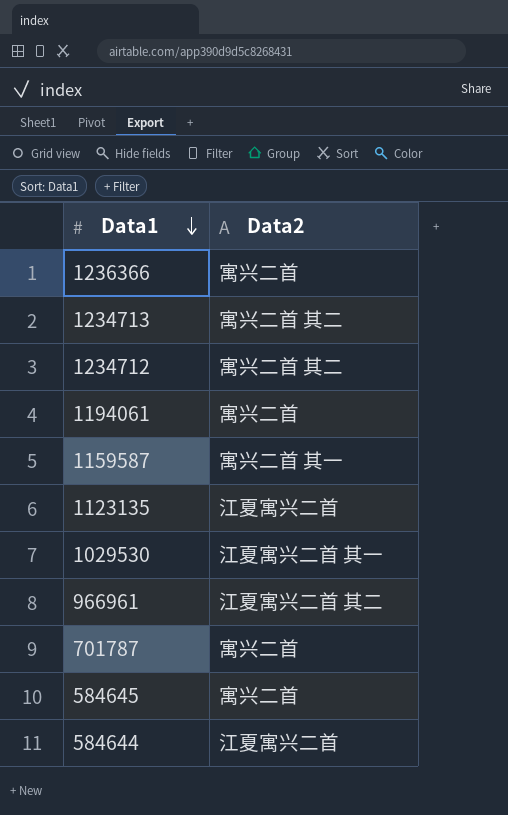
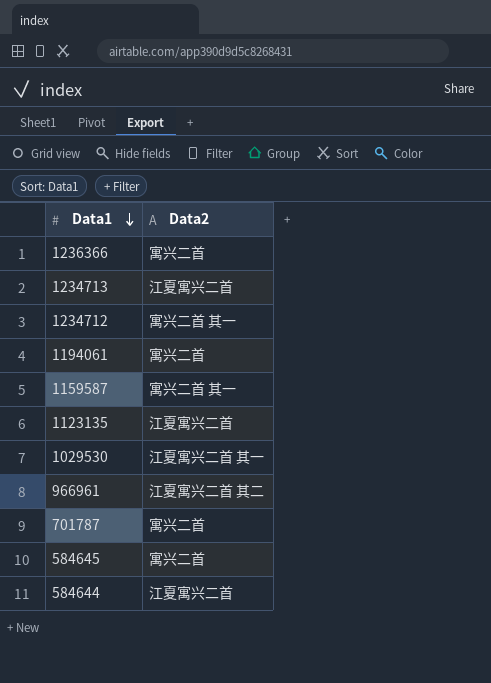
1234713 | Data2: 寓兴二首 其二 -> 江夏寓兴二首
1234712 | Data2: 寓兴二首 其二 -> 寓兴二首 其一

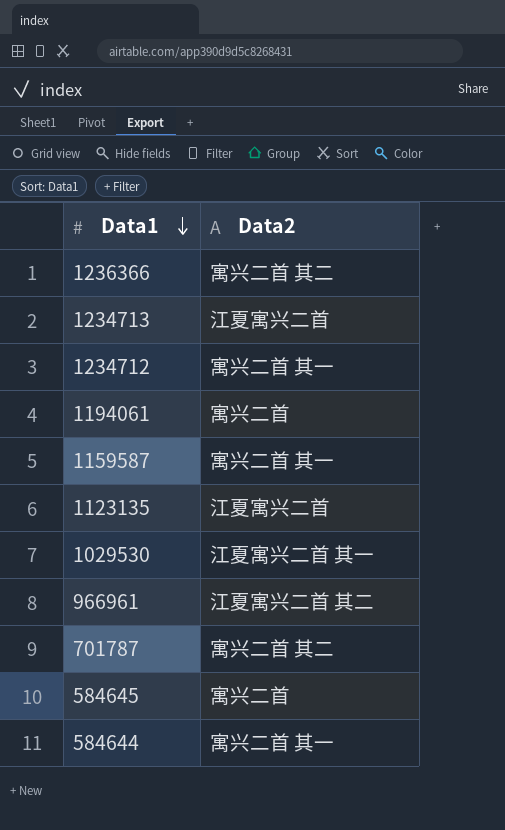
1236366 | Data2: 寓兴二首 -> 寓兴二首 其二
701787 | Data2: 寓兴二首 -> 寓兴二首 其二
584644 | Data2: 江夏寓兴二首 -> 寓兴二首 其一

